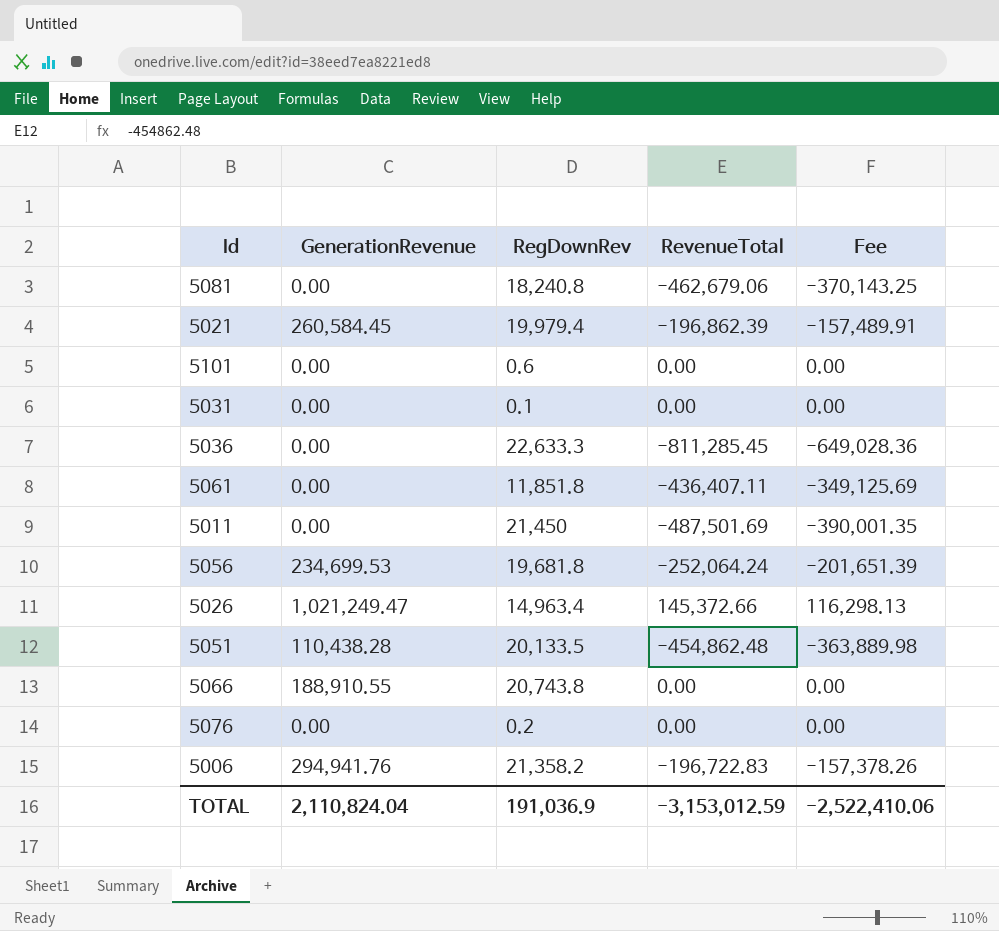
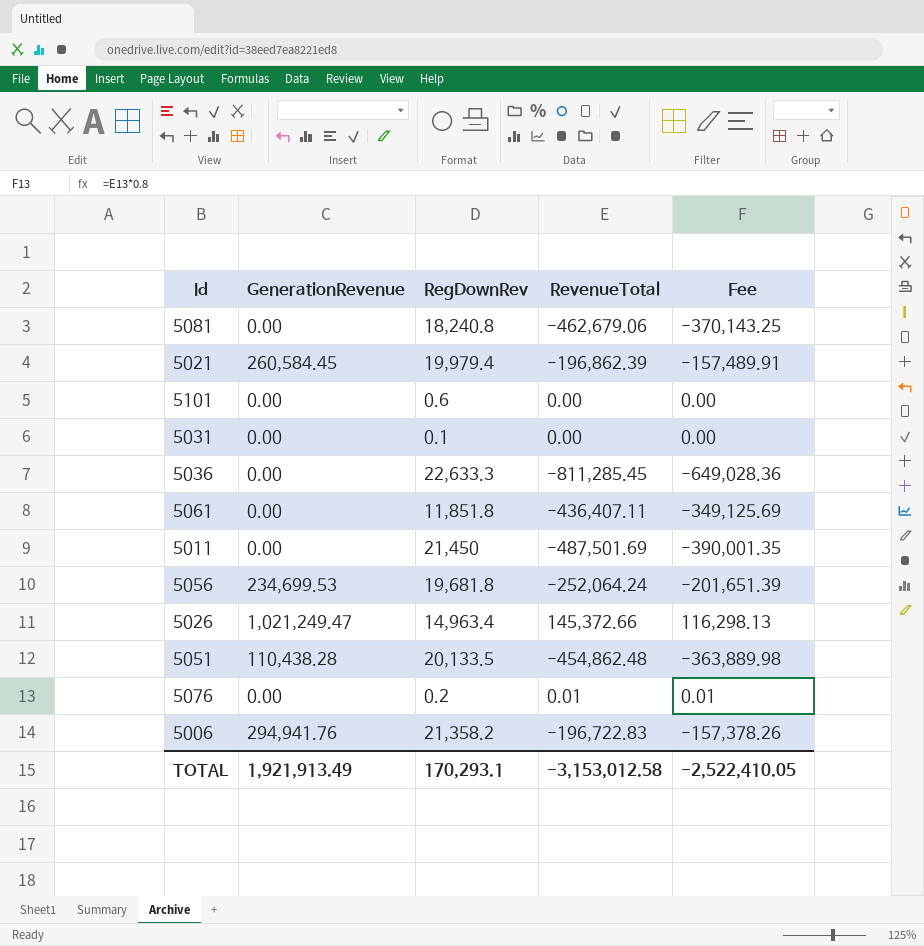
row 5066: 188,910.55 | 20,743.8 | 0.00 | 0.00 -> none
5076 | RevenueTotal: 0.00 -> 0.01
5076 | Fee: 0.00 -> 0.01
TOTAL | GenerationRevenue: 2,110,824.04 -> 1,921,913.49
TOTAL | RegDownRev: 191,036.9 -> 170,293.1
TOTAL | RevenueTotal: -3,153,012.59 -> -3,153,012.58
TOTAL | Fee: -2,522,410.06 -> -2,522,410.05

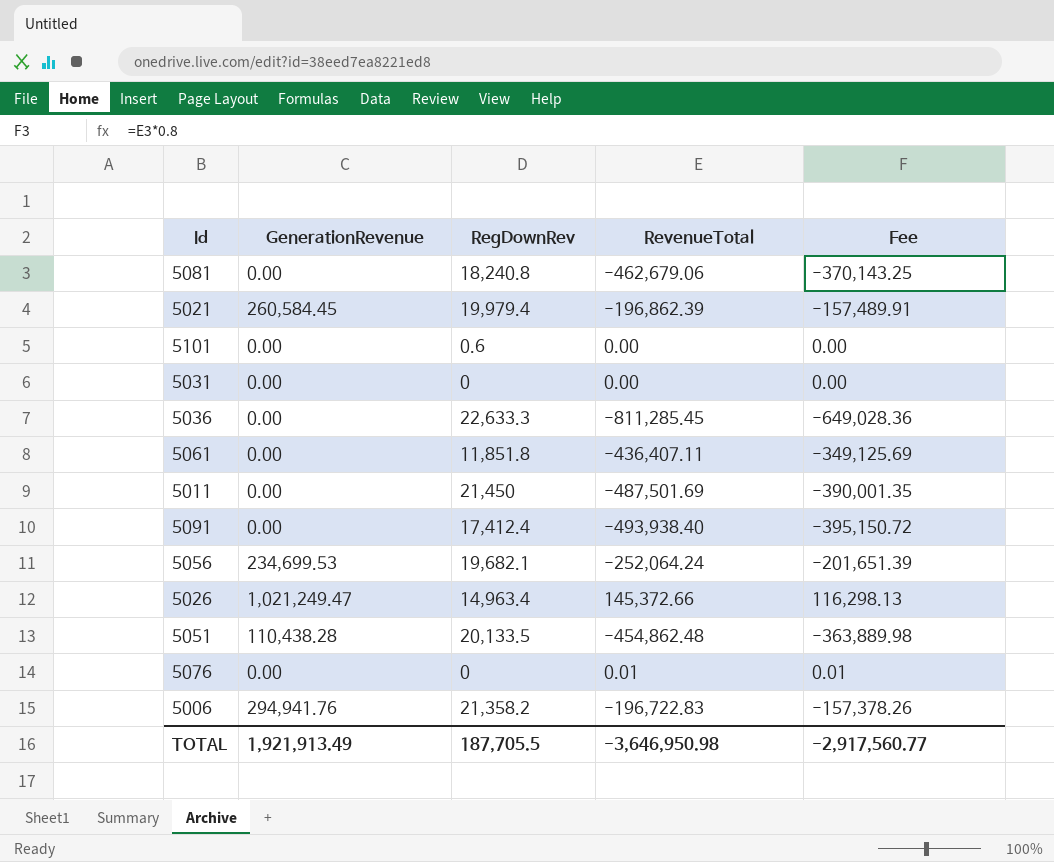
5031 | RegDownRev: 0.1 -> 0
row 5091: none -> 0.00 | 17,412.4 | -493,938.40 | -395,150.72
5056 | RegDownRev: 19,681.8 -> 19,682.1
5076 | RegDownRev: 0.2 -> 0
TOTAL | RegDownRev: 170,293.1 -> 187,705.5
TOTAL | RevenueTotal: -3,153,012.58 -> -3,646,950.98
TOTAL | Fee: -2,522,410.05 -> -2,917,560.77

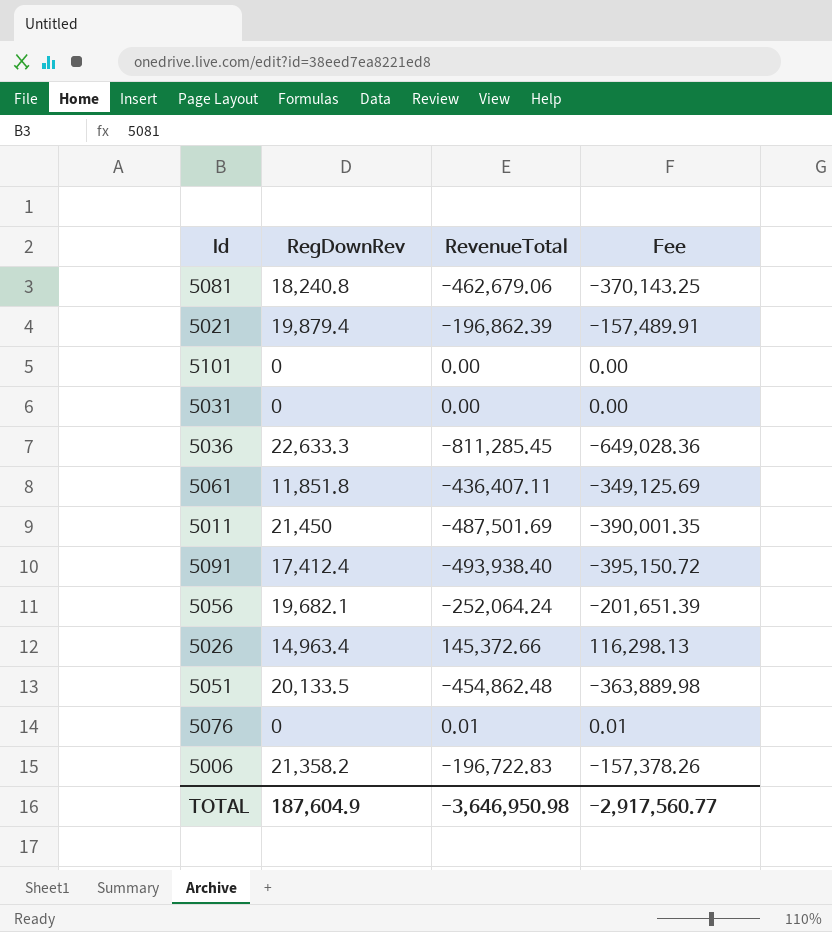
column GenerationRevenue | position: 2 -> none
5021 | RegDownRev: 19,979.4 -> 19,879.4
5101 | RegDownRev: 0.6 -> 0
TOTAL | RegDownRev: 187,705.5 -> 187,604.9

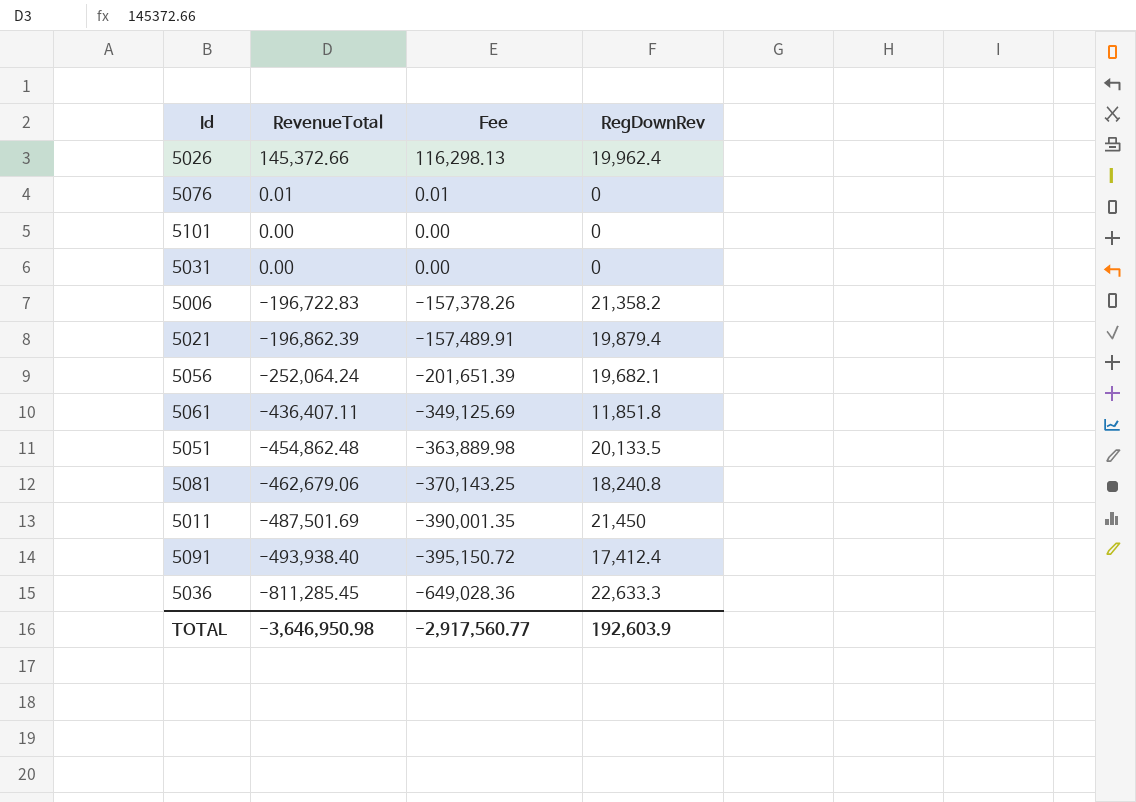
row order: none -> RevenueTotal descending
column RegDownRev | position: 2 -> 4
5026 | RegDownRev: 14,963.4 -> 19,962.4
TOTAL | RegDownRev: 187,604.9 -> 192,603.9

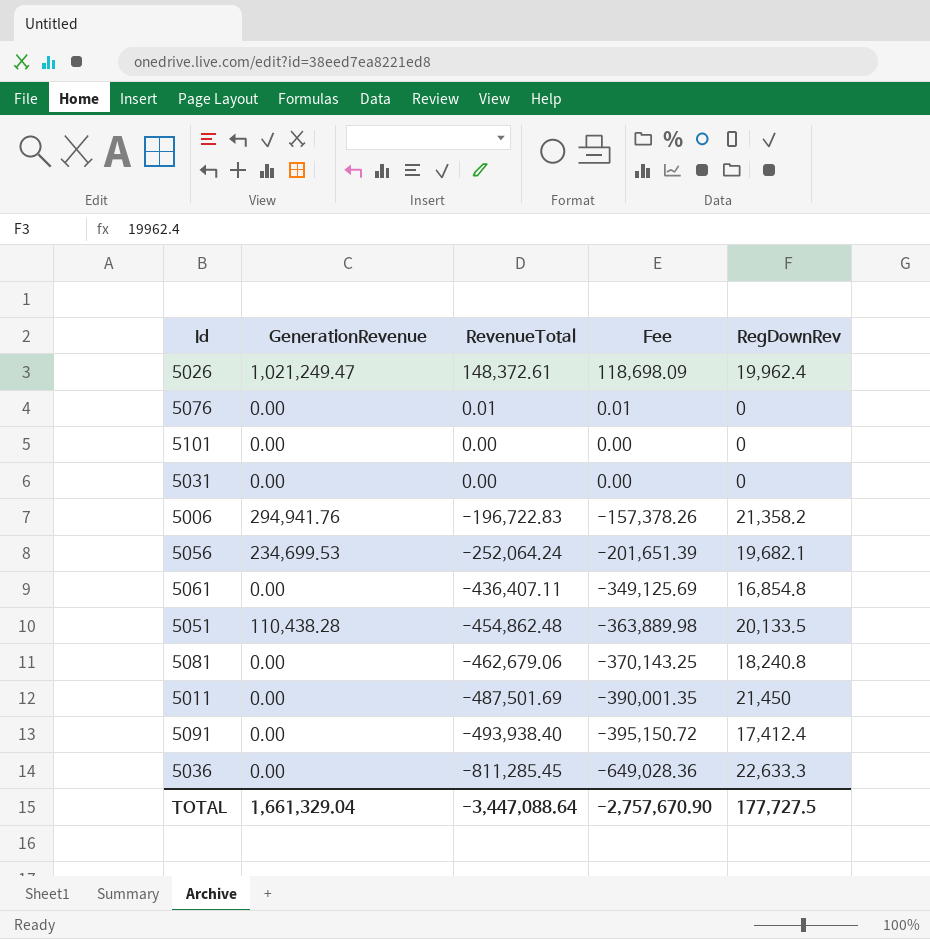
column GenerationRevenue | position: none -> 2
row 5021: -196,862.39 | -157,489.91 | 19,879.4 -> none
5026 | RevenueTotal: 145,372.66 -> 148,372.61
5026 | Fee: 116,298.13 -> 118,698.09
5061 | RegDownRev: 11,851.8 -> 16,854.8
TOTAL | RevenueTotal: -3,646,950.98 -> -3,447,088.64
TOTAL | Fee: -2,917,560.77 -> -2,757,670.90
TOTAL | RegDownRev: 192,603.9 -> 177,727.5

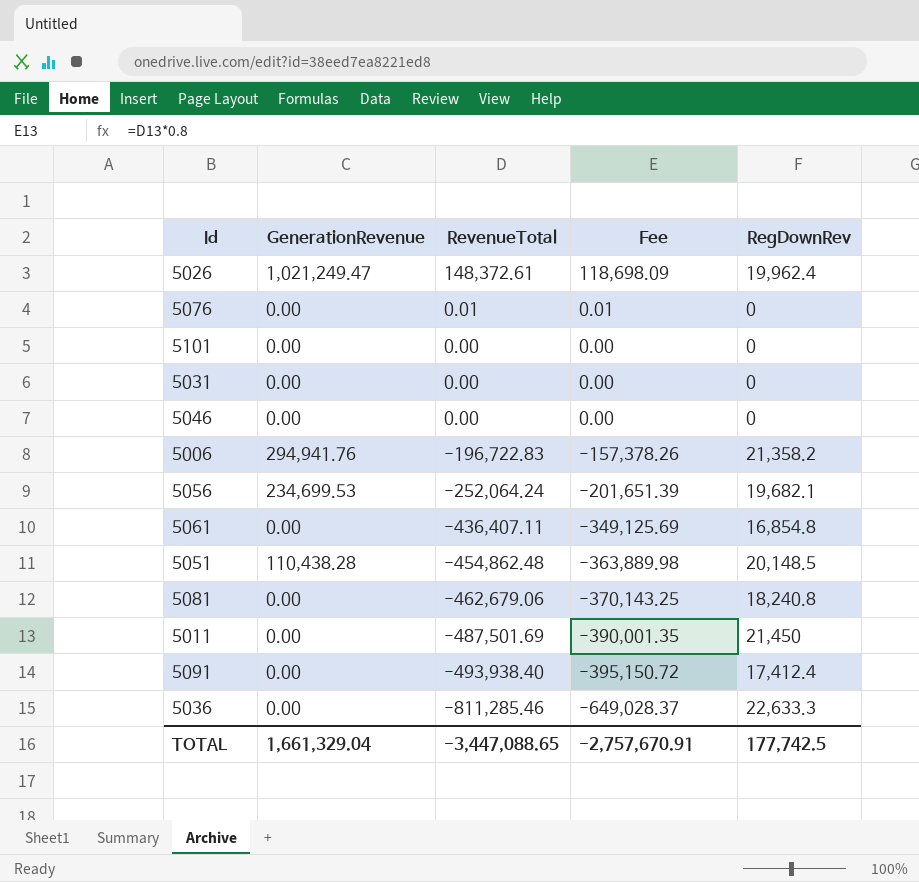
row 5046: none -> 0.00 | 0.00 | 0.00 | 0
5051 | RegDownRev: 20,133.5 -> 20,148.5
5036 | RevenueTotal: -811,285.45 -> -811,285.46
5036 | Fee: -649,028.36 -> -649,028.37
TOTAL | RevenueTotal: -3,447,088.64 -> -3,447,088.65
TOTAL | Fee: -2,757,670.90 -> -2,757,670.91
TOTAL | RegDownRev: 177,727.5 -> 177,742.5

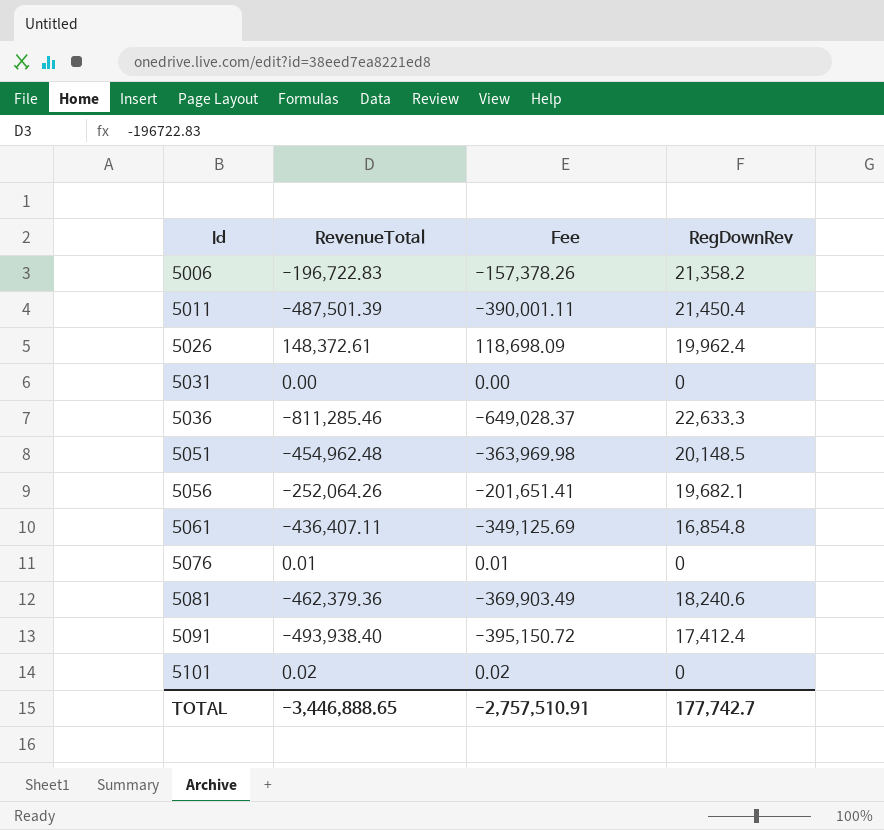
row order: RevenueTotal descending -> Id ascending
column GenerationRevenue | position: 2 -> none
row 5046: 0.00 | 0.00 | 0.00 | 0 -> none
5011 | RevenueTotal: -487,501.69 -> -487,501.39
5011 | Fee: -390,001.35 -> -390,001.11
5011 | RegDownRev: 21,450 -> 21,450.4
5051 | RevenueTotal: -454,862.48 -> -454,962.48
5051 | Fee: -363,889.98 -> -363,969.98
5056 | RevenueTotal: -252,064.24 -> -252,064.26
5056 | Fee: -201,651.39 -> -201,651.41
5081 | RevenueTotal: -462,679.06 -> -462,379.36
5081 | Fee: -370,143.25 -> -369,903.49
5081 | RegDownRev: 18,240.8 -> 18,240.6
5101 | RevenueTotal: 0.00 -> 0.02
5101 | Fee: 0.00 -> 0.02
TOTAL | RevenueTotal: -3,447,088.65 -> -3,446,888.65
TOTAL | Fee: -2,757,670.91 -> -2,757,510.91
TOTAL | RegDownRev: 177,742.5 -> 177,742.7

